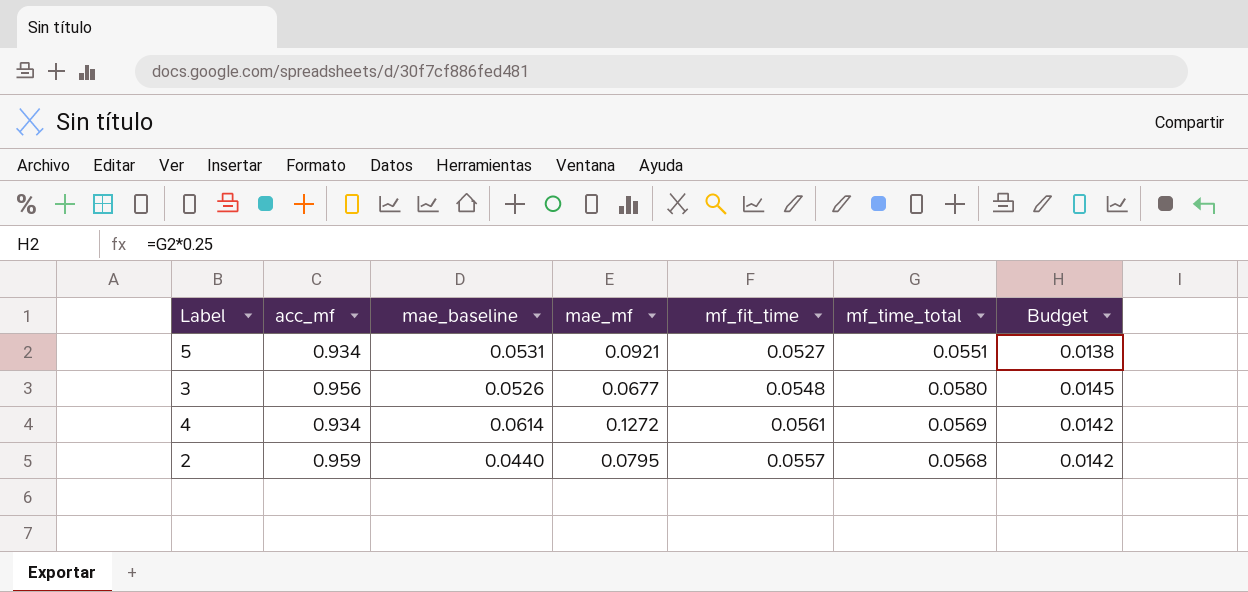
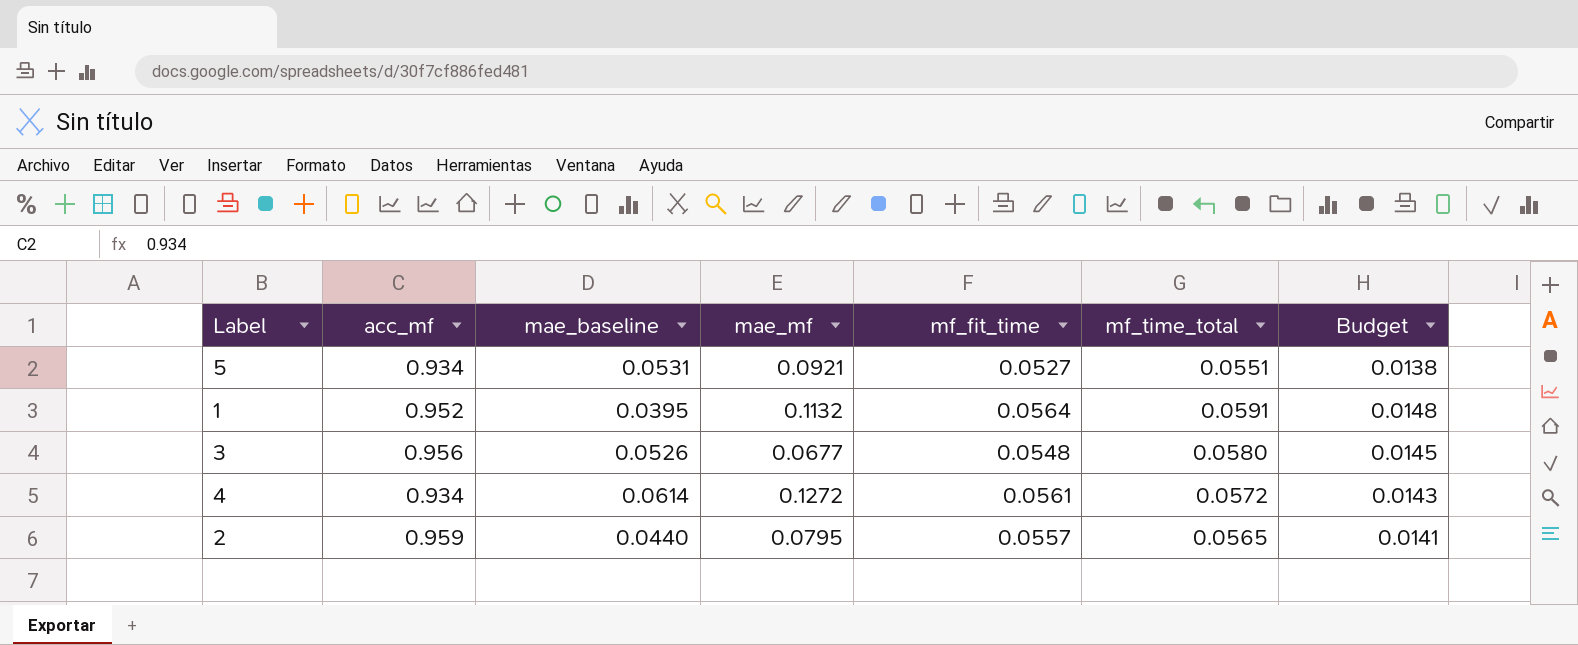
row 1: none -> 0.952 | 0.0395 | 0.1132 | 0.0564 | 0.0591 | 0.0148
4 | mf_time_total: 0.0569 -> 0.0572
4 | Budget: 0.0142 -> 0.0143
2 | mf_time_total: 0.0568 -> 0.0565
2 | Budget: 0.0142 -> 0.0141

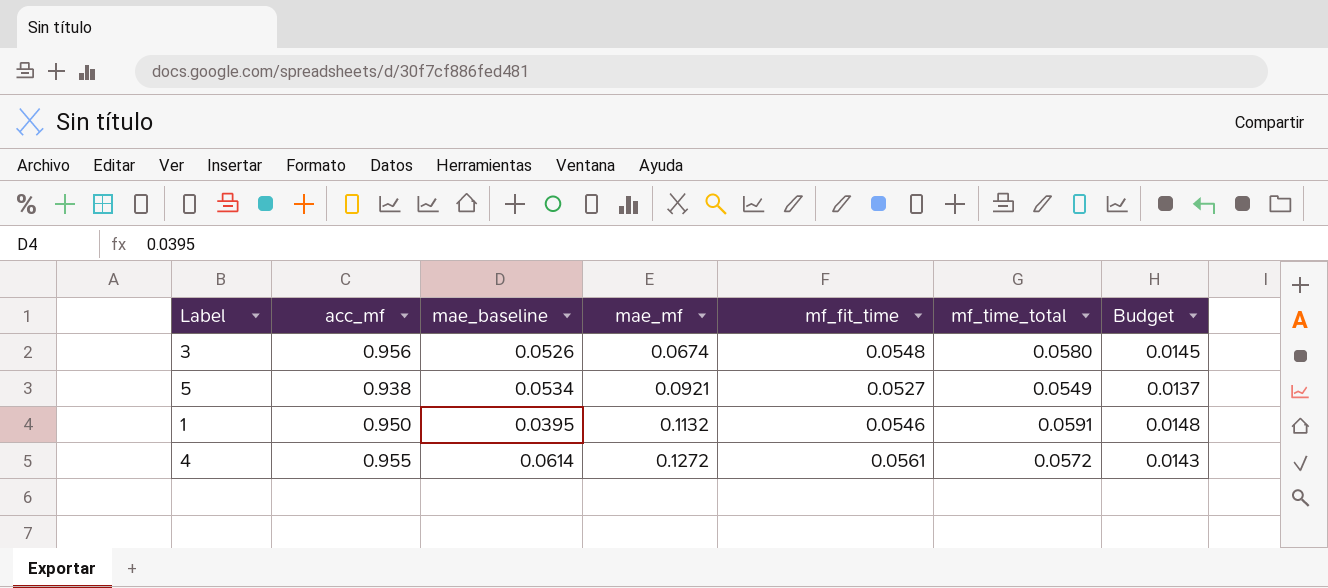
row order: none -> mae_mf ascending
row 2: 0.959 | 0.0440 | 0.0795 | 0.0557 | 0.0565 | 0.0141 -> none
3 | mae_mf: 0.0677 -> 0.0674
5 | acc_mf: 0.934 -> 0.938
5 | mae_baseline: 0.0531 -> 0.0534
5 | mf_time_total: 0.0551 -> 0.0549
5 | Budget: 0.0138 -> 0.0137
1 | acc_mf: 0.952 -> 0.950
1 | mf_fit_time: 0.0564 -> 0.0546
4 | acc_mf: 0.934 -> 0.955

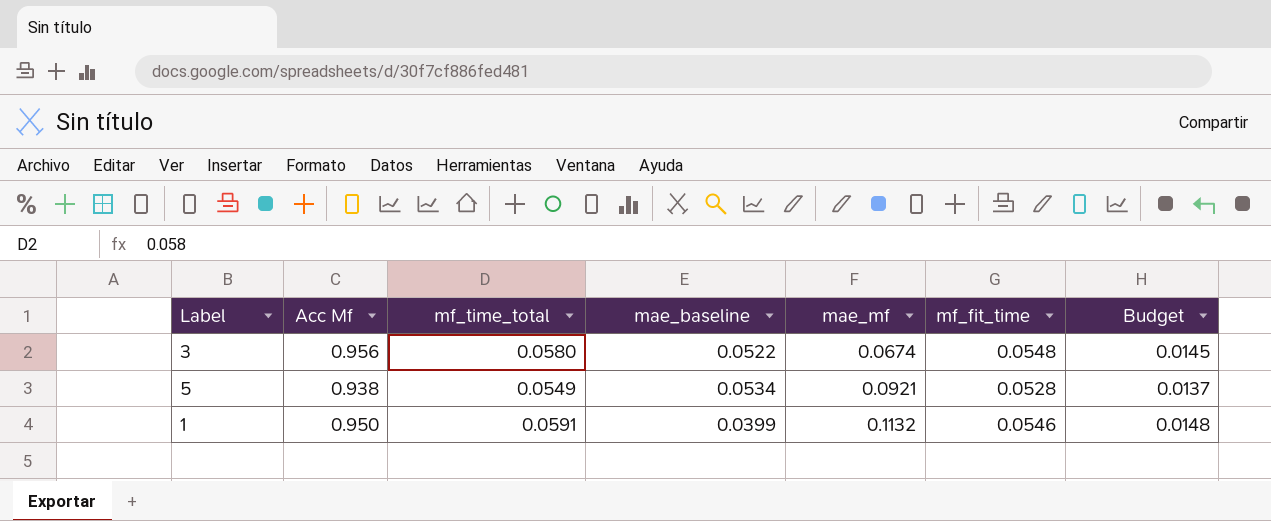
column name: acc_mf -> Acc Mf
column mf_time_total | position: 6 -> 3
row 4: 0.955 | 0.0614 | 0.1272 | 0.0561 | 0.0572 | 0.0143 -> none
3 | mae_baseline: 0.0526 -> 0.0522
5 | mf_fit_time: 0.0527 -> 0.0528
1 | mae_baseline: 0.0395 -> 0.0399

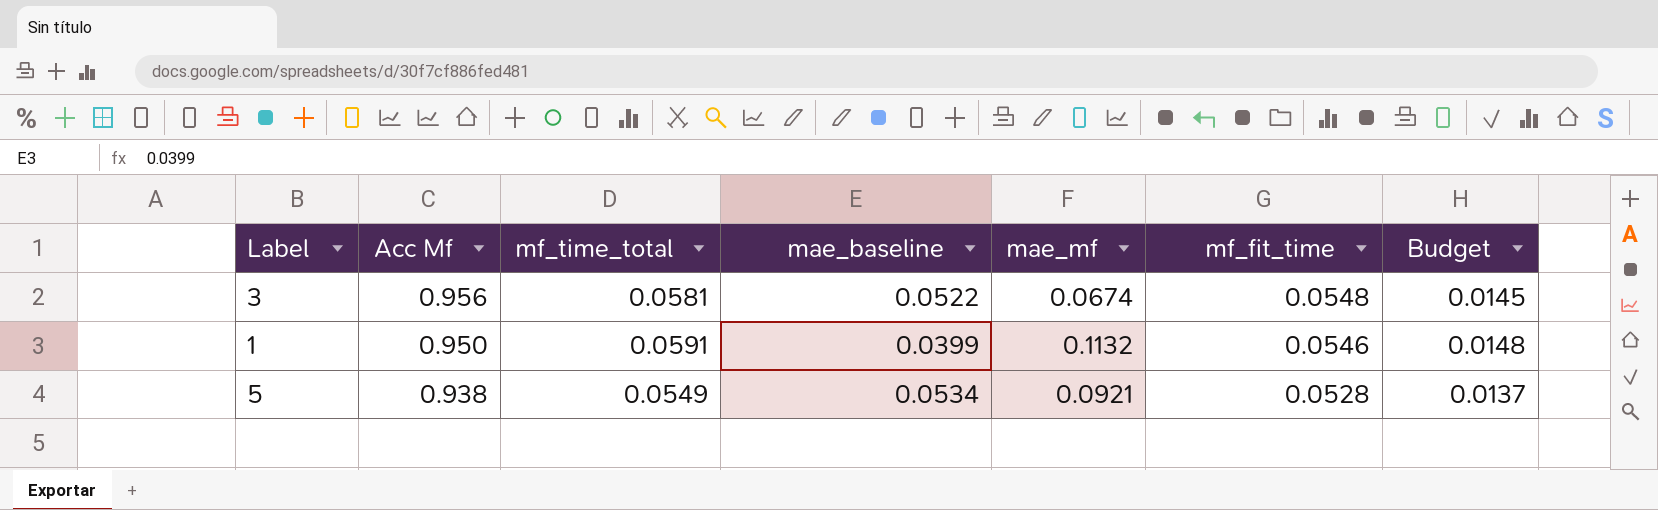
row order: mae_mf ascending -> Acc Mf descending
3 | mf_time_total: 0.0580 -> 0.0581

